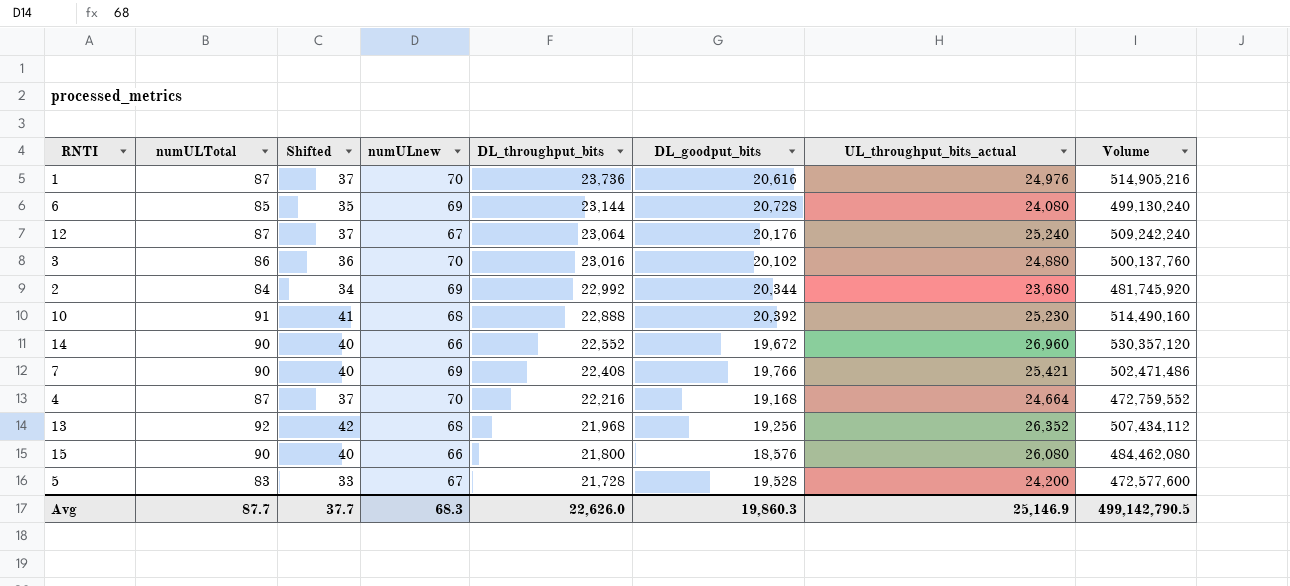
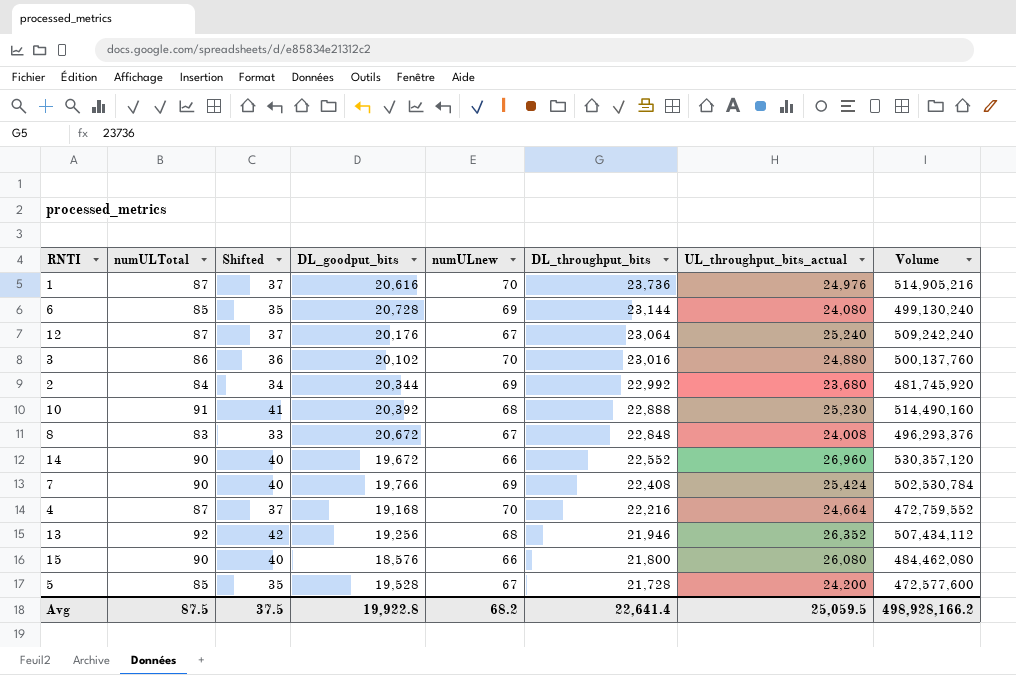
column DL_goodput_bits | position: 6 -> 4
row 8: none -> 83 | 33 | 20,672 | 67 | 22,848 | 24,008 | 496,293,376
7 | UL_throughput_bits_actual: 25,421 -> 25,424
7 | Volume: 502,471,486 -> 502,530,784
13 | DL_throughput_bits: 21,968 -> 21,946
5 | numULTotal: 83 -> 85
5 | Shifted: 33 -> 35
Avg | numULTotal: 87.7 -> 87.5
Avg | Shifted: 37.7 -> 37.5
Avg | DL_goodput_bits: 19,860.3 -> 19,922.8
Avg | numULnew: 68.3 -> 68.2
Avg | DL_throughput_bits: 22,626.0 -> 22,641.4
Avg | UL_throughput_bits_actual: 25,146.9 -> 25,059.5
Avg | Volume: 499,142,790.5 -> 498,928,166.2

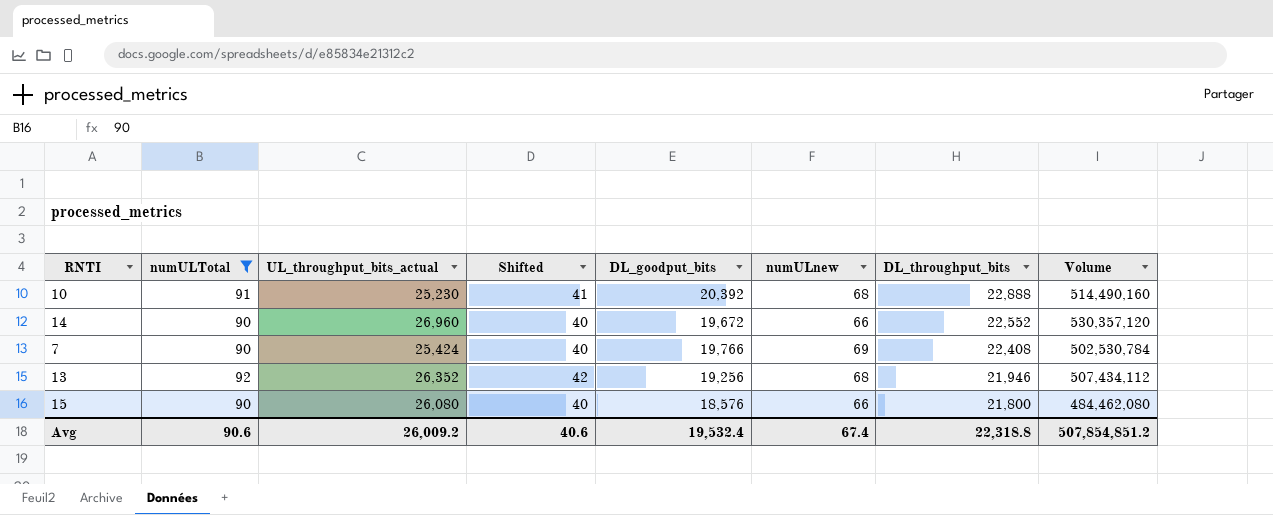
filter: none -> numULTotal >= 90
column UL_throughput_bits_actual | position: 7 -> 3
Avg | numULTotal: 87.5 -> 90.6
Avg | UL_throughput_bits_actual: 25,059.5 -> 26,009.2
Avg | Shifted: 37.5 -> 40.6
Avg | DL_goodput_bits: 19,922.8 -> 19,532.4
Avg | numULnew: 68.2 -> 67.4
Avg | DL_throughput_bits: 22,641.4 -> 22,318.8
Avg | Volume: 498,928,166.2 -> 507,854,851.2

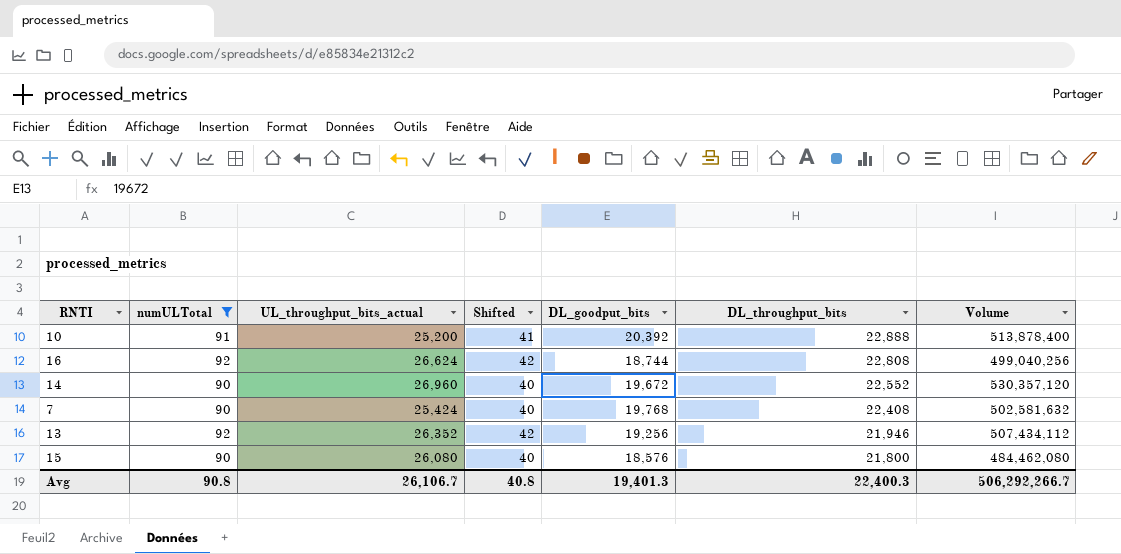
column numULnew | position: 6 -> none
10 | UL_throughput_bits_actual: 25,230 -> 25,200
10 | Volume: 514,490,160 -> 513,878,400
row 16: none -> 92 | 26,624 | 42 | 18,744 | 22,808 | 499,040,256
7 | DL_goodput_bits: 19,766 -> 19,768
7 | Volume: 502,530,784 -> 502,581,632
Avg | numULTotal: 90.6 -> 90.8
Avg | UL_throughput_bits_actual: 26,009.2 -> 26,106.7
Avg | Shifted: 40.6 -> 40.8
Avg | DL_goodput_bits: 19,532.4 -> 19,401.3
Avg | DL_throughput_bits: 22,318.8 -> 22,400.3
Avg | Volume: 507,854,851.2 -> 506,292,266.7

